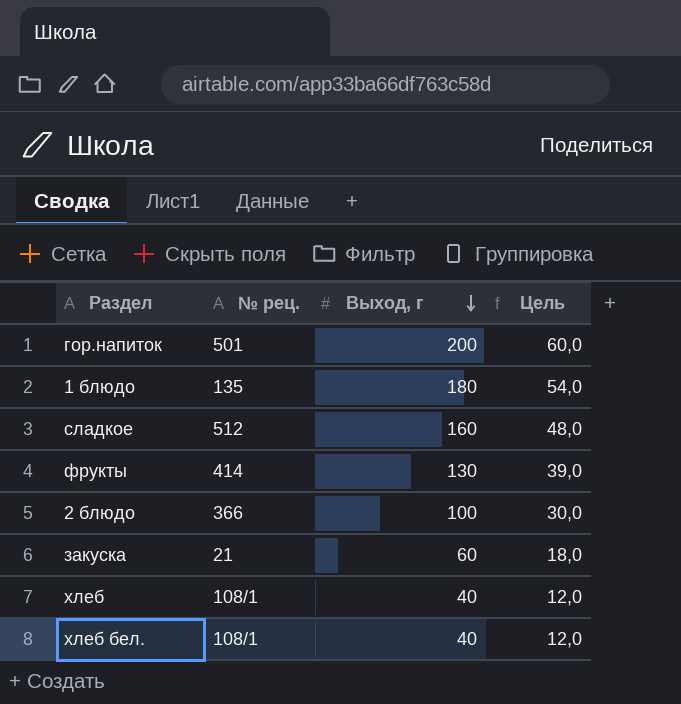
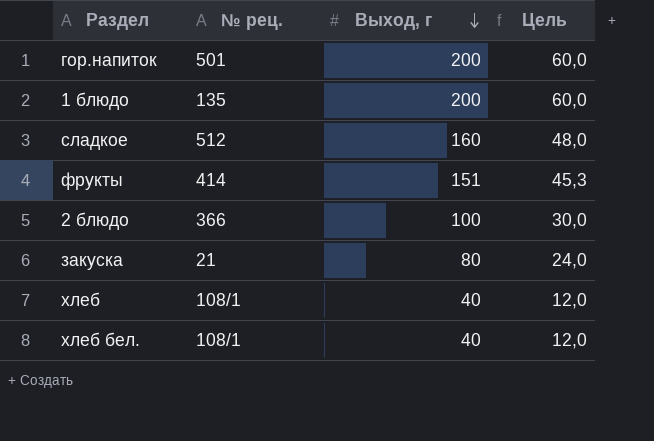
1 блюдо | Выход, г: 180 -> 200
1 блюдо | Цель: 54,0 -> 60,0
фрукты | Выход, г: 130 -> 151
фрукты | Цель: 39,0 -> 45,3
закуска | Выход, г: 60 -> 80
закуска | Цель: 18,0 -> 24,0

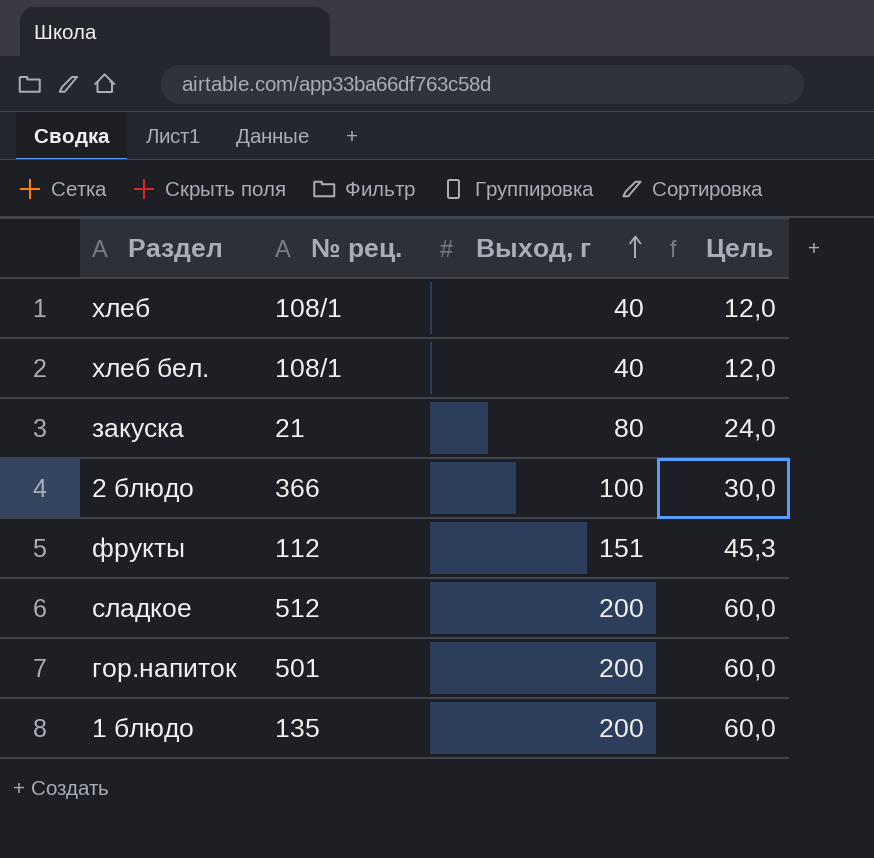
row order: Выход, г descending -> Выход, г ascending
фрукты | № рец.: 414 -> 112
сладкое | Выход, г: 160 -> 200
сладкое | Цель: 48,0 -> 60,0

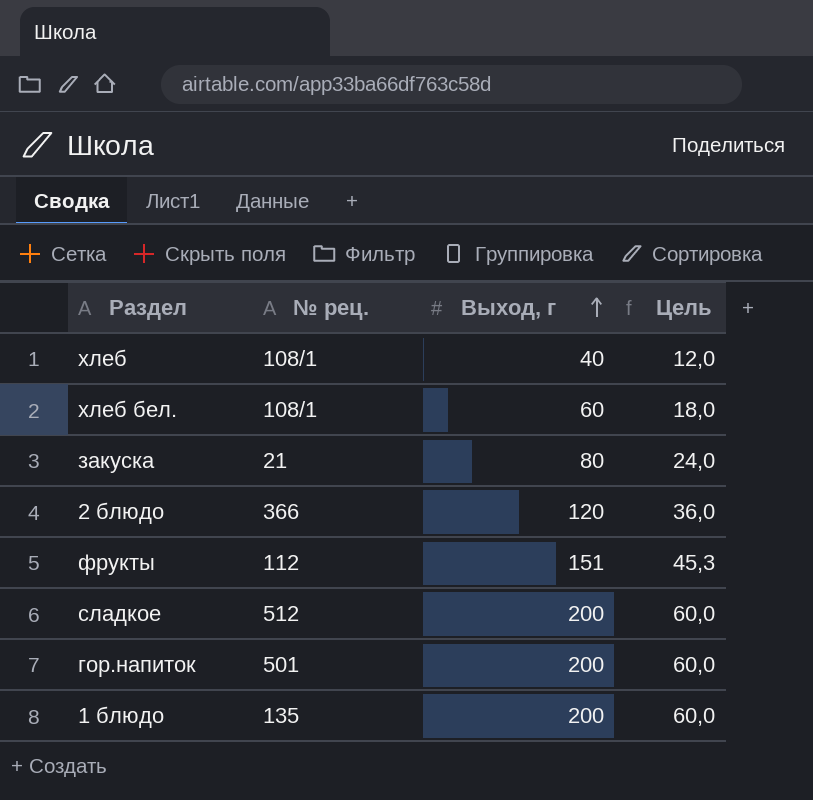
хлеб бел. | Выход, г: 40 -> 60
хлеб бел. | Цель: 12,0 -> 18,0
2 блюдо | Выход, г: 100 -> 120
2 блюдо | Цель: 30,0 -> 36,0

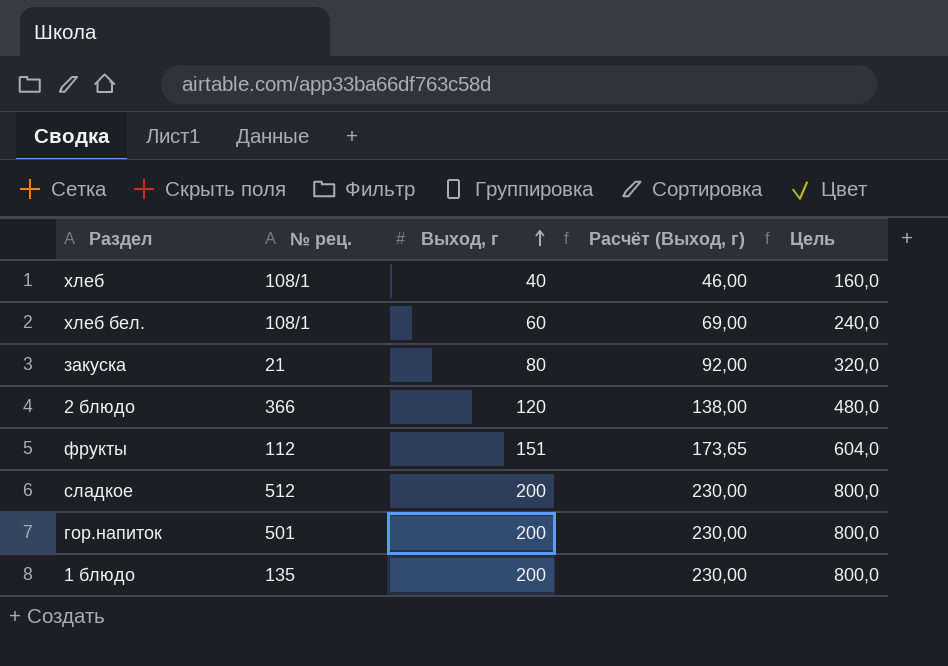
column Расчёт (Выход, г) | formula: none -> [Выход, г] * 1,15
column Цель | formula: [Выход, г] * 0,3 -> [Выход, г] * 4

